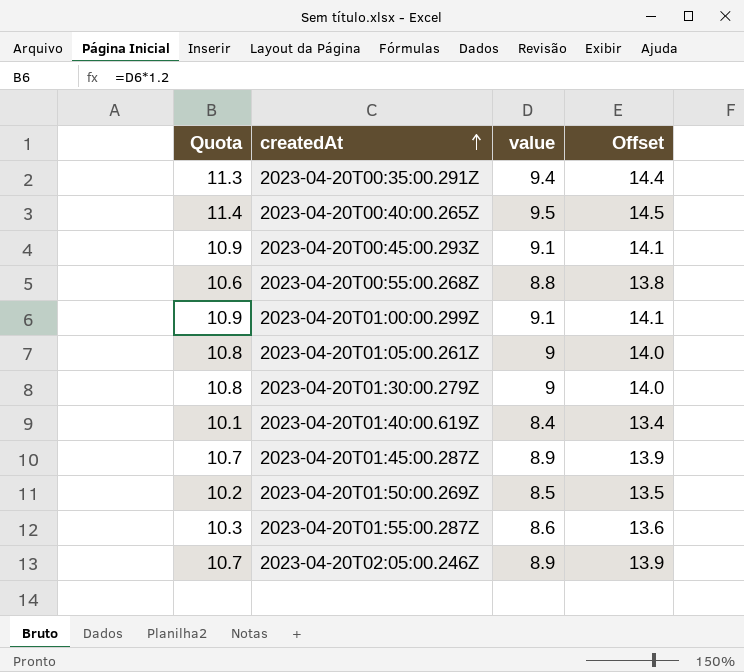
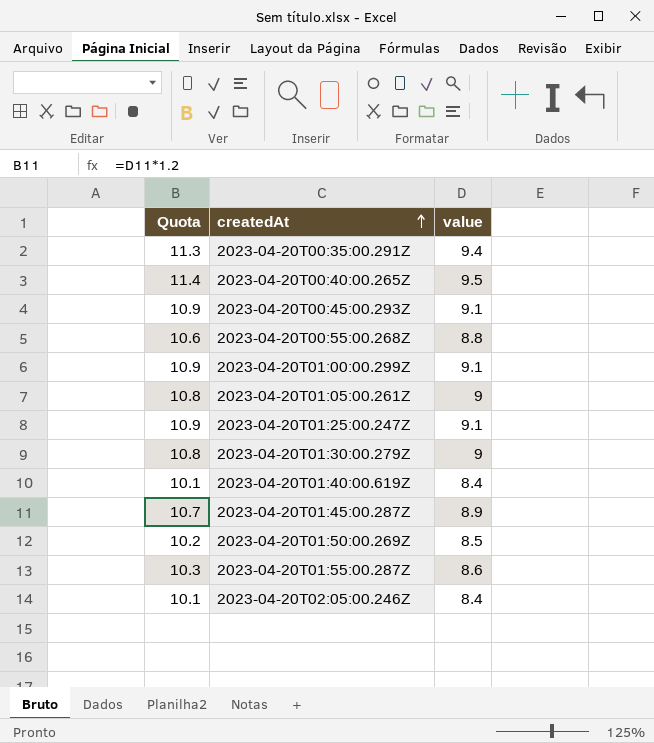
column Offset | formula: [value] + 5 -> none
row 2023-04-20T01:25:00.247Z: none -> 10.9 | 9.1
2023-04-20T02:05:00.246Z | Quota: 10.7 -> 10.1
2023-04-20T02:05:00.246Z | value: 8.9 -> 8.4

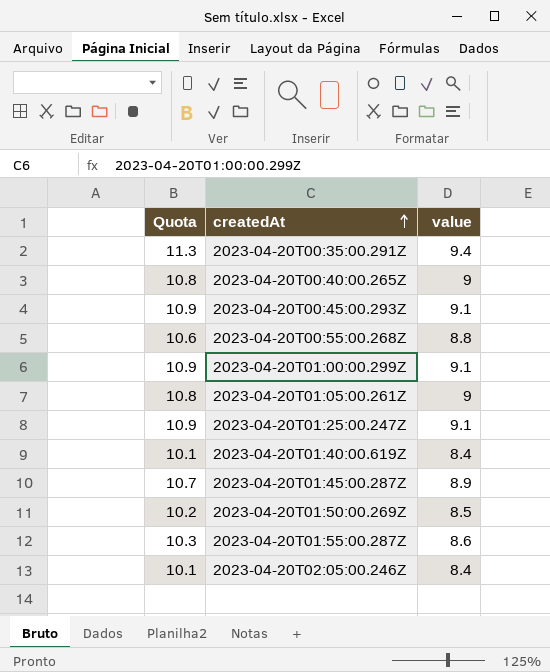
row 2023-04-20T01:30:00.279Z: 10.8 | 9 -> none
2023-04-20T00:40:00.265Z | Quota: 11.4 -> 10.8
2023-04-20T00:40:00.265Z | value: 9.5 -> 9

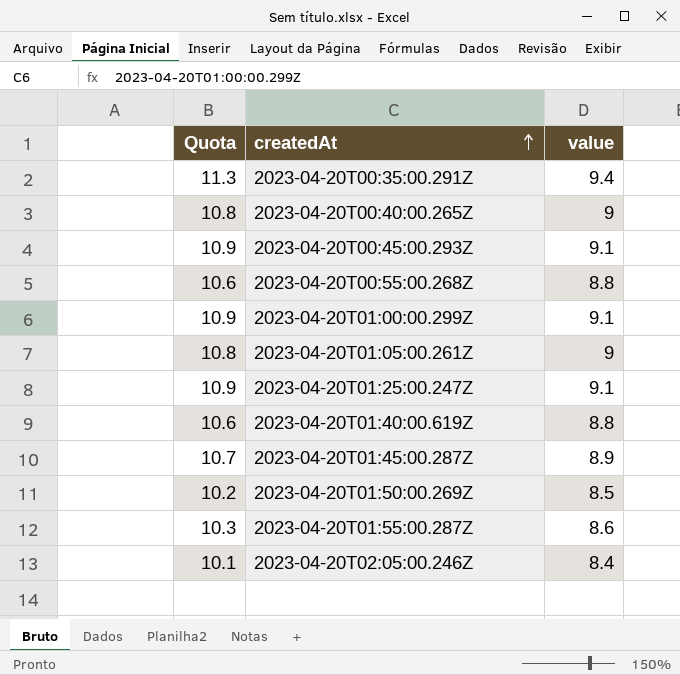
2023-04-20T01:40:00.619Z | Quota: 10.1 -> 10.6
2023-04-20T01:40:00.619Z | value: 8.4 -> 8.8

